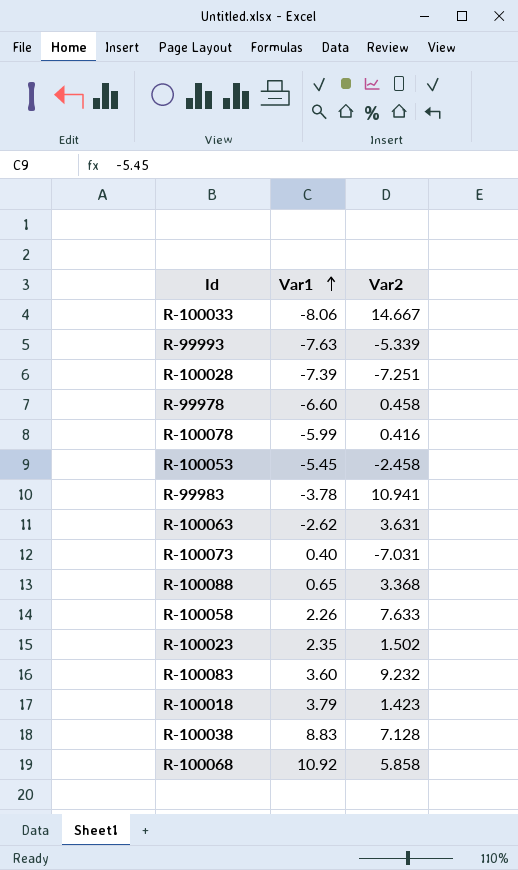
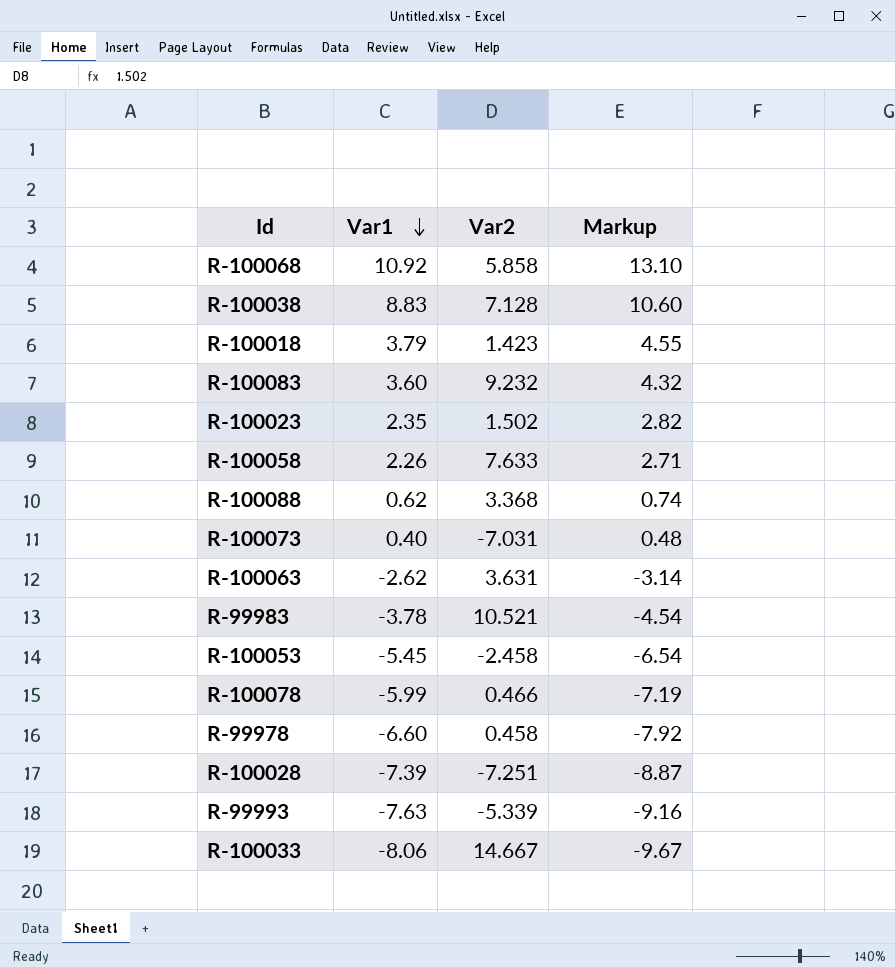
row order: Var1 ascending -> Var1 descending
column Markup | formula: none -> [Var1] * 1.2
R-100088 | Var1: 0.65 -> 0.62
R-99983 | Var2: 10.941 -> 10.521
R-100078 | Var2: 0.416 -> 0.466

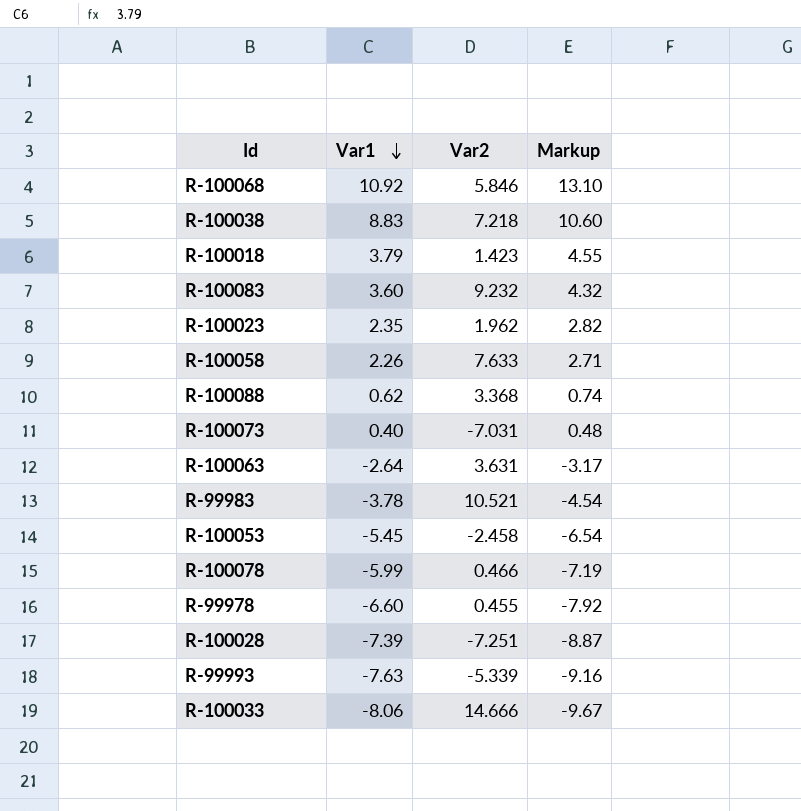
R-100068 | Var2: 5.858 -> 5.846
R-100038 | Var2: 7.128 -> 7.218
R-100023 | Var2: 1.502 -> 1.962
R-100063 | Var1: -2.62 -> -2.64
R-100063 | Markup: -3.14 -> -3.17
R-99978 | Var2: 0.458 -> 0.455
R-100033 | Var2: 14.667 -> 14.666

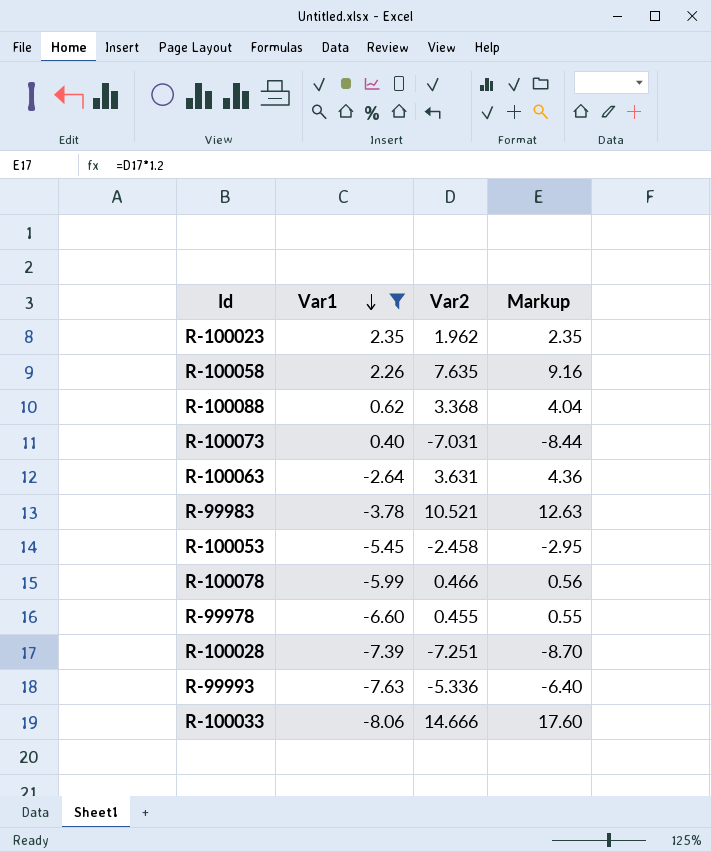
filter: none -> Var1 <= 2.35
column Markup | formula: [Var1] * 1.2 -> [Var2] * 1.2
R-100058 | Var2: 7.633 -> 7.635
R-99993 | Var2: -5.339 -> -5.336

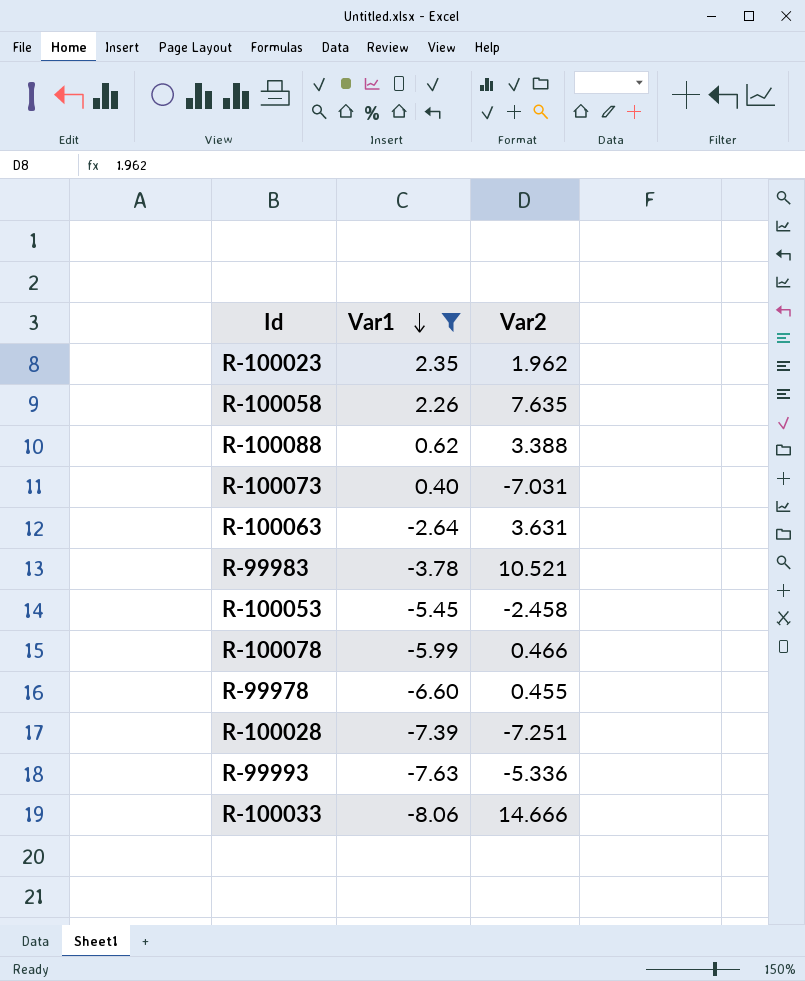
column Markup | formula: [Var2] * 1.2 -> none
R-100088 | Var2: 3.368 -> 3.388

